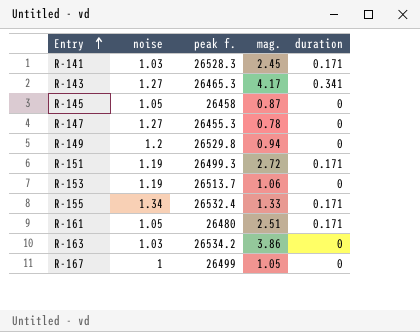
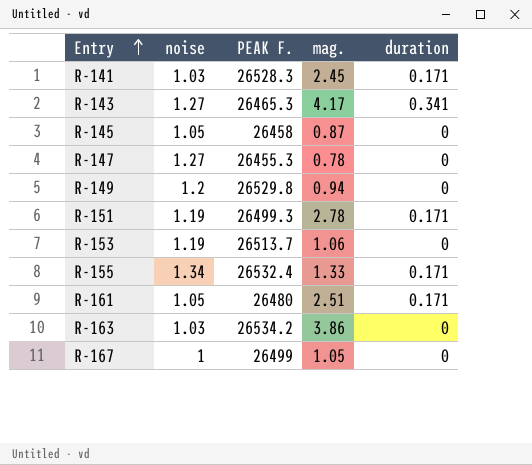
column name: peak f. -> PEAK F.
R-151 | mag.: 2.72 -> 2.78

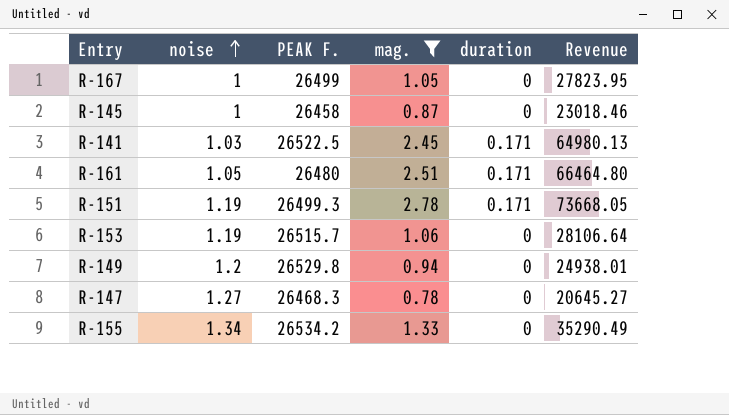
filter: none -> mag. <= 2.78
row order: Entry ascending -> noise ascending
column Revenue | formula: none -> [PEAK F.] * [mag.]
R-145 | noise: 1.05 -> 1
R-141 | PEAK F.: 26528.3 -> 26522.5
R-153 | PEAK F.: 26513.7 -> 26515.7
R-147 | PEAK F.: 26455.3 -> 26468.3
R-155 | PEAK F.: 26532.4 -> 26534.2
R-155 | duration: 0.171 -> 0

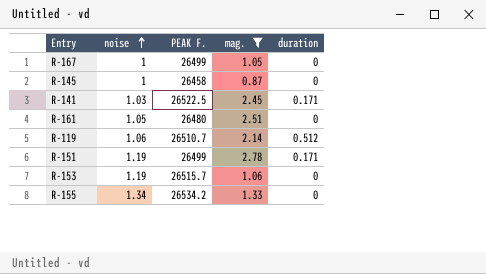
column Revenue | formula: [PEAK F.] * [mag.] -> none
row R-149: 1.2 | 26529.8 | 0.94 | 0 | 24938.01 -> none
row R-147: 1.27 | 26468.3 | 0.78 | 0 | 20645.27 -> none
R-161 | duration: 0.171 -> 0
row R-119: none -> 1.06 | 26510.7 | 2.14 | 0.512
R-151 | PEAK F.: 26499.3 -> 26499

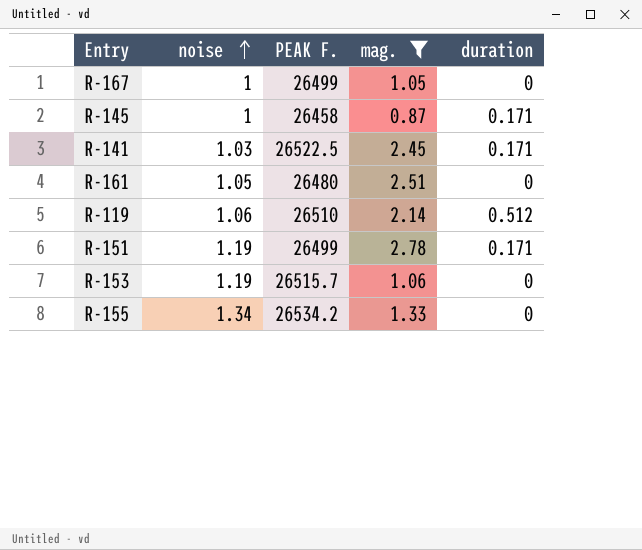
R-145 | duration: 0 -> 0.171
R-119 | PEAK F.: 26510.7 -> 26510

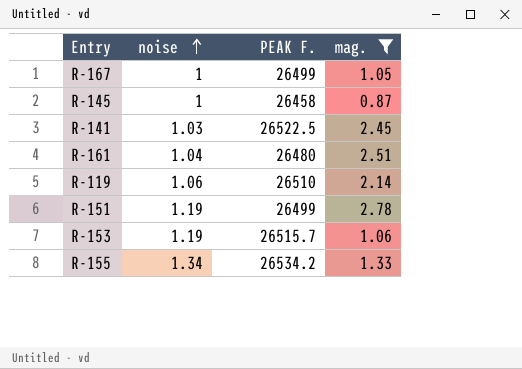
column duration | position: 5 -> none
R-161 | noise: 1.05 -> 1.04

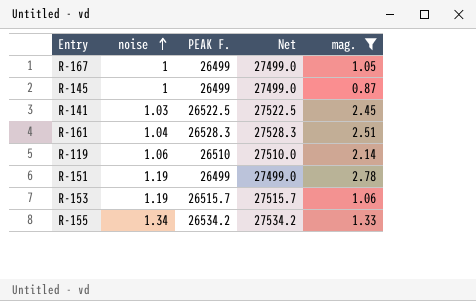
column Net | formula: none -> [PEAK F.] + 1000
R-145 | PEAK F.: 26458 -> 26499
R-161 | PEAK F.: 26480 -> 26528.3

